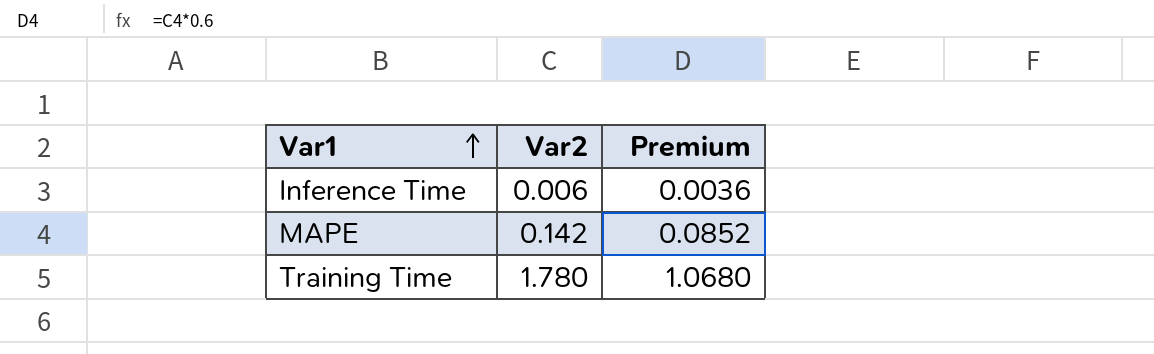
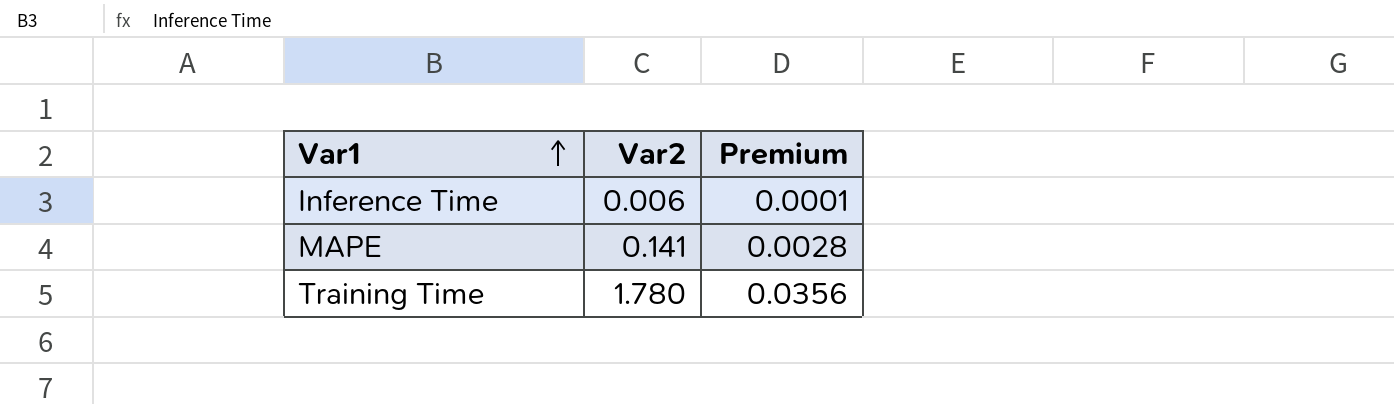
column Premium | formula: [Var2] * 0.6 -> [Var2] * 0.02
MAPE | Var2: 0.142 -> 0.141

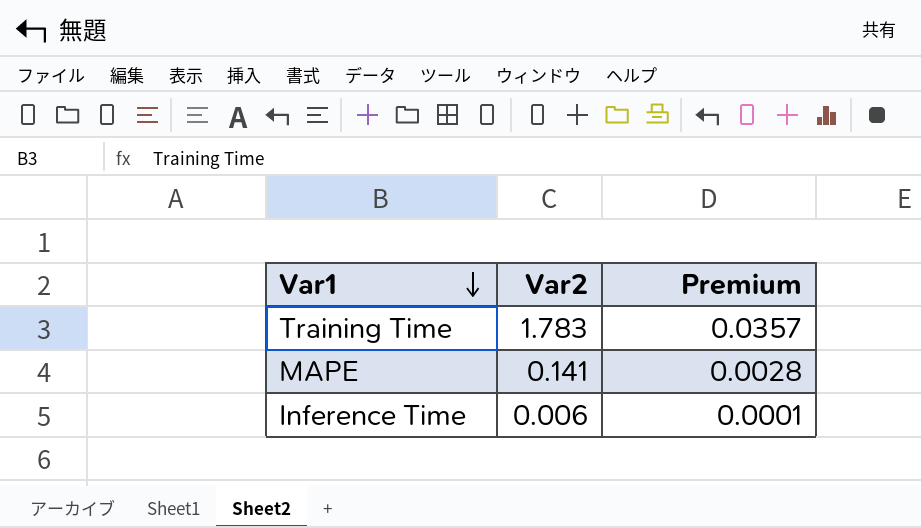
row order: Var1 ascending -> Var1 descending
Training Time | Var2: 1.780 -> 1.783
Training Time | Premium: 0.0356 -> 0.0357

